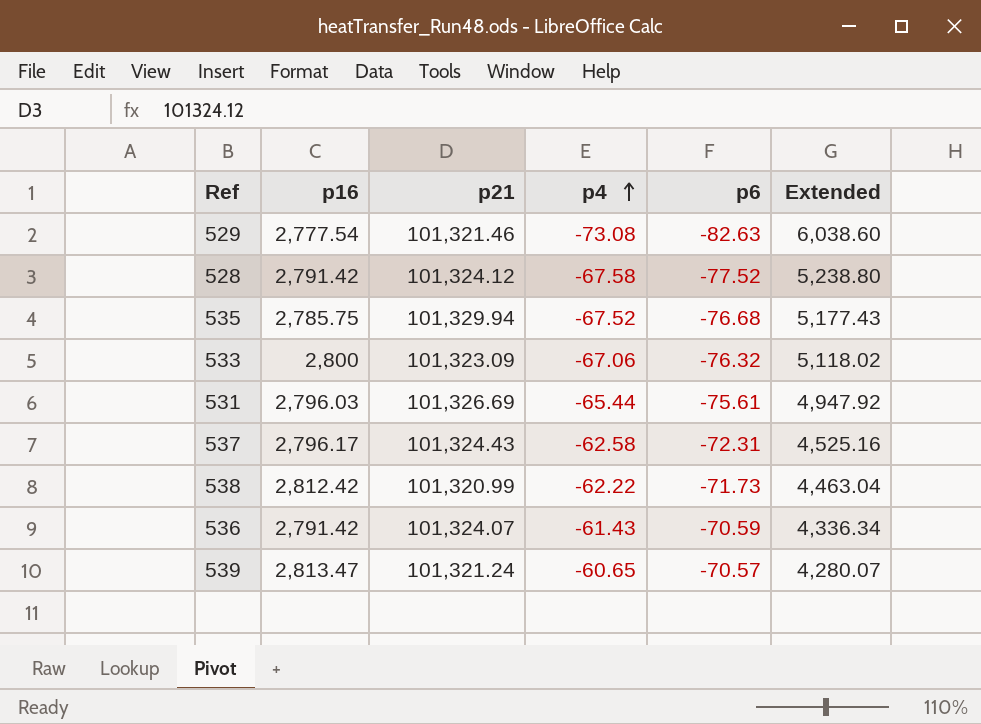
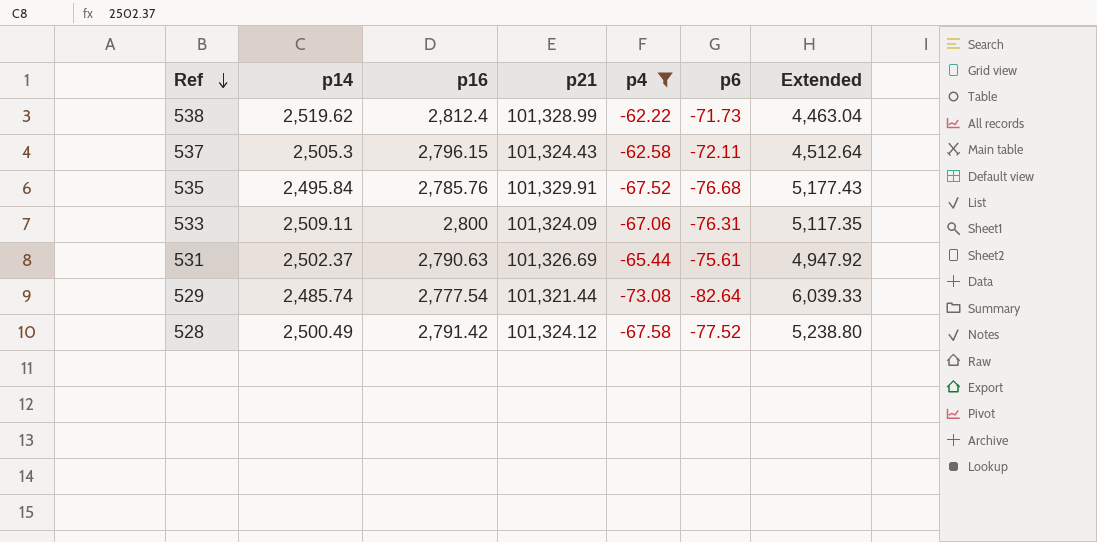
filter: none -> p4 <= -62.22
row order: p4 ascending -> Ref descending
column p14 | position: none -> 2
538 | p16: 2,812.42 -> 2,812.4
538 | p21: 101,320.99 -> 101,328.99
537 | p16: 2,796.17 -> 2,796.15
537 | p6: -72.31 -> -72.11
537 | Extended: 4,525.16 -> 4,512.64
535 | p16: 2,785.75 -> 2,785.76
535 | p21: 101,329.94 -> 101,329.91
533 | p21: 101,323.09 -> 101,324.09
533 | p6: -76.32 -> -76.31
533 | Extended: 5,118.02 -> 5,117.35
531 | p16: 2,796.03 -> 2,790.63
529 | p21: 101,321.46 -> 101,321.44
529 | p6: -82.63 -> -82.64
529 | Extended: 6,038.60 -> 6,039.33

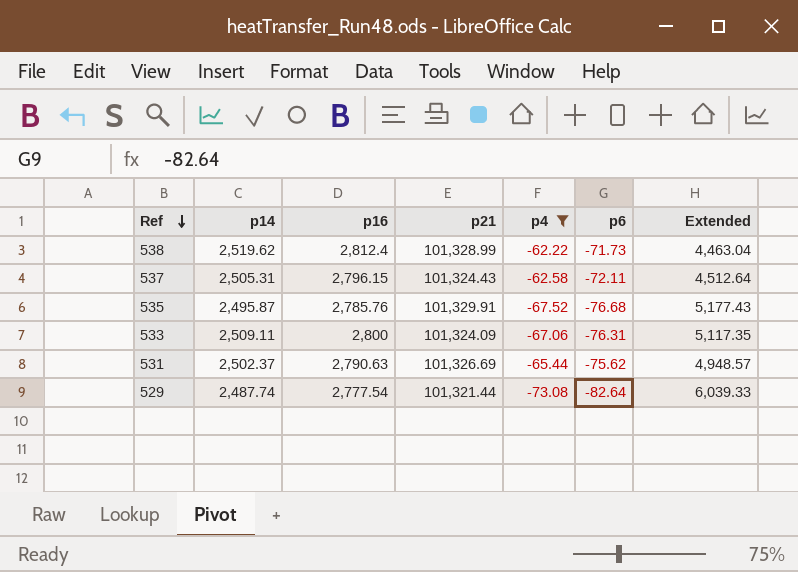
row 528: 2,500.49 | 2,791.42 | 101,324.12 | -67.58 | -77.52 | 5,238.80 -> none
537 | p14: 2,505.3 -> 2,505.31
535 | p14: 2,495.84 -> 2,495.87
531 | p6: -75.61 -> -75.62
531 | Extended: 4,947.92 -> 4,948.57
529 | p14: 2,485.74 -> 2,487.74

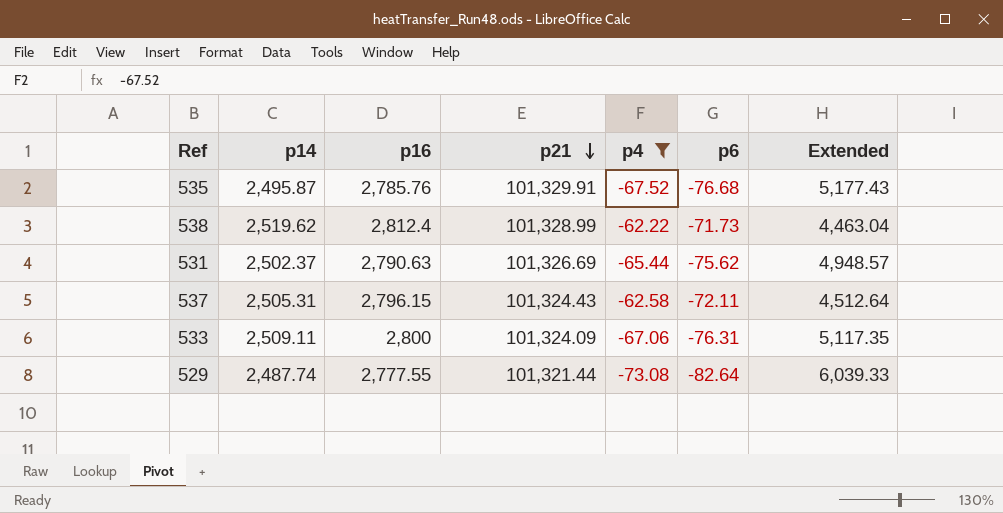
row order: Ref descending -> p21 descending
529 | p16: 2,777.54 -> 2,777.55

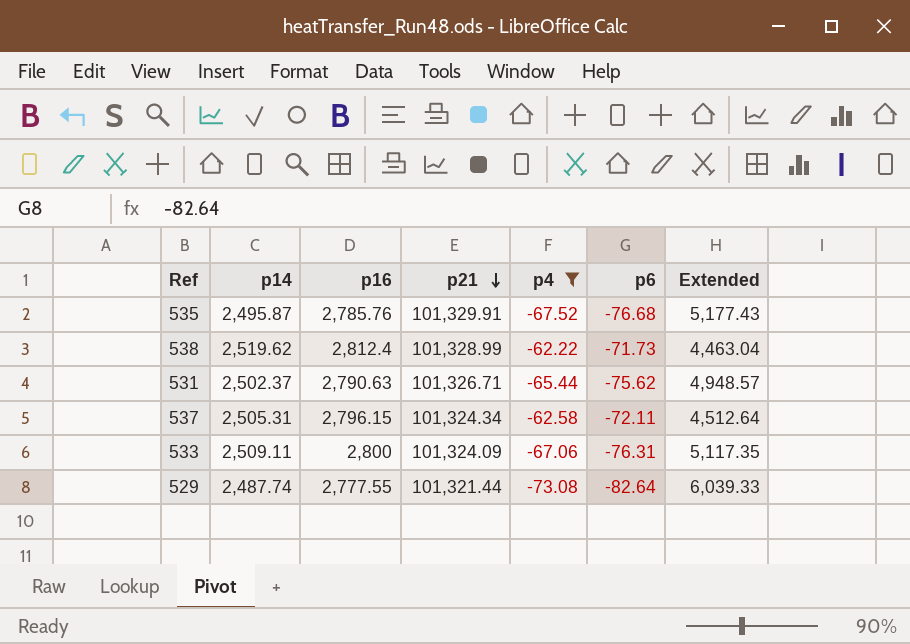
531 | p21: 101,326.69 -> 101,326.71
537 | p21: 101,324.43 -> 101,324.34

